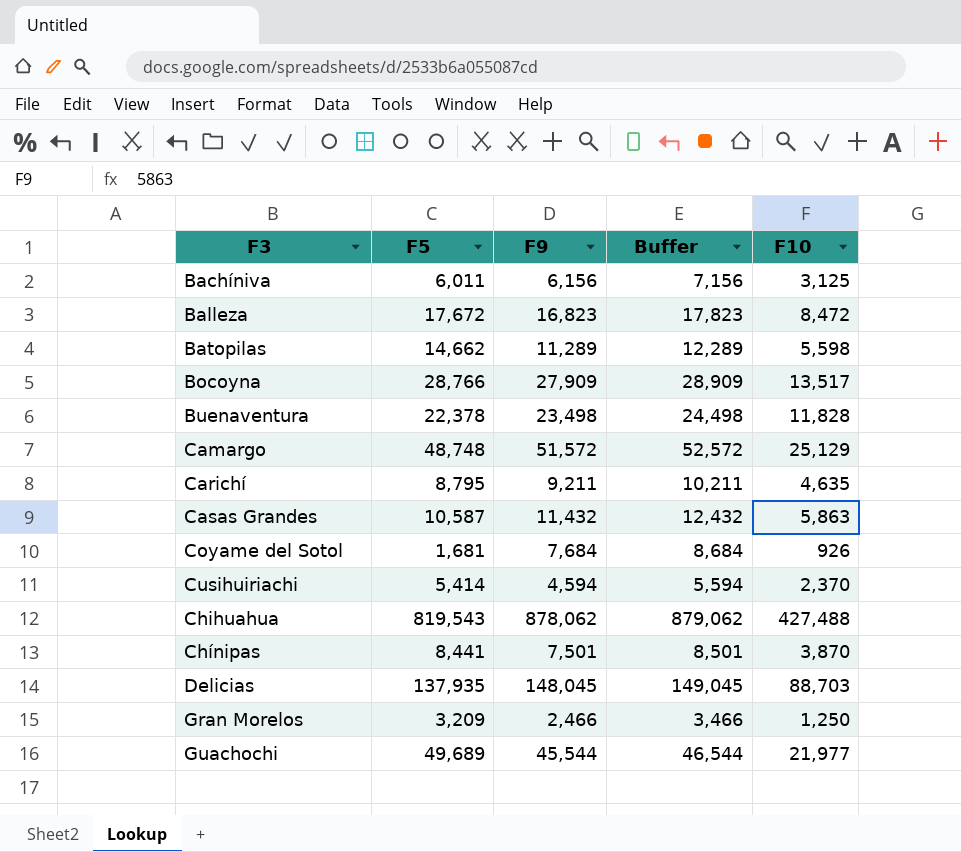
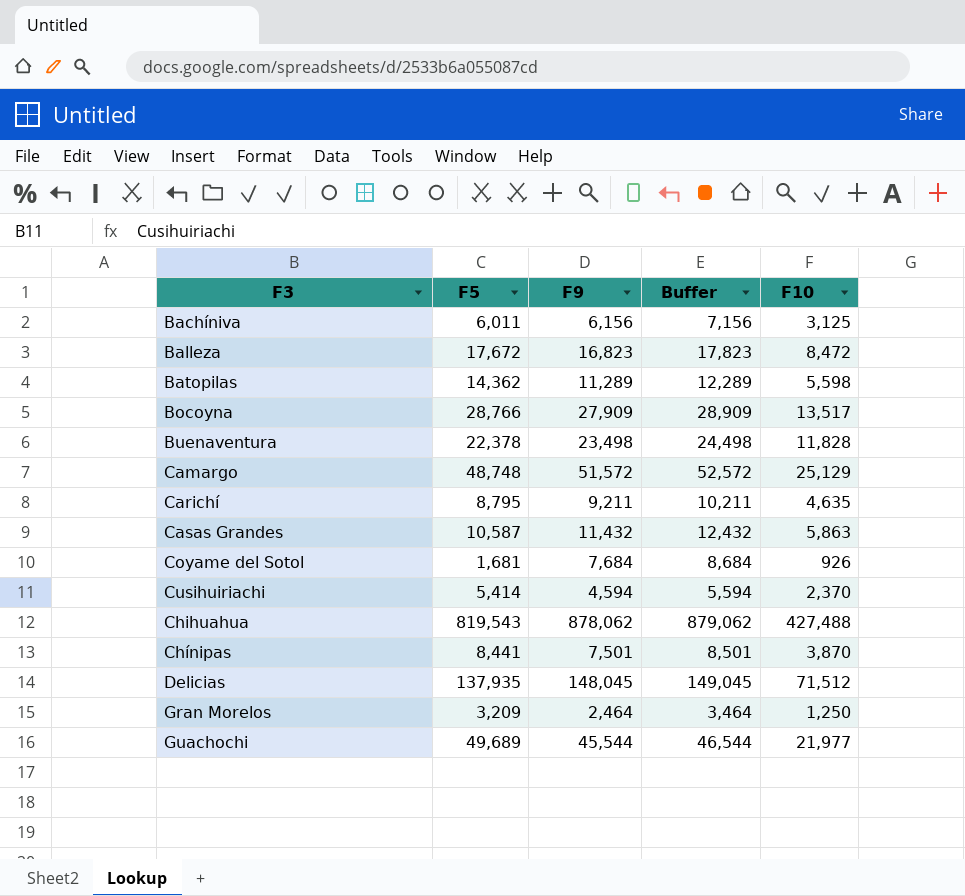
Batopilas | F5: 14,662 -> 14,362
Delicias | F10: 88,703 -> 71,512
Gran Morelos | F9: 2,466 -> 2,464
Gran Morelos | Buffer: 3,466 -> 3,464

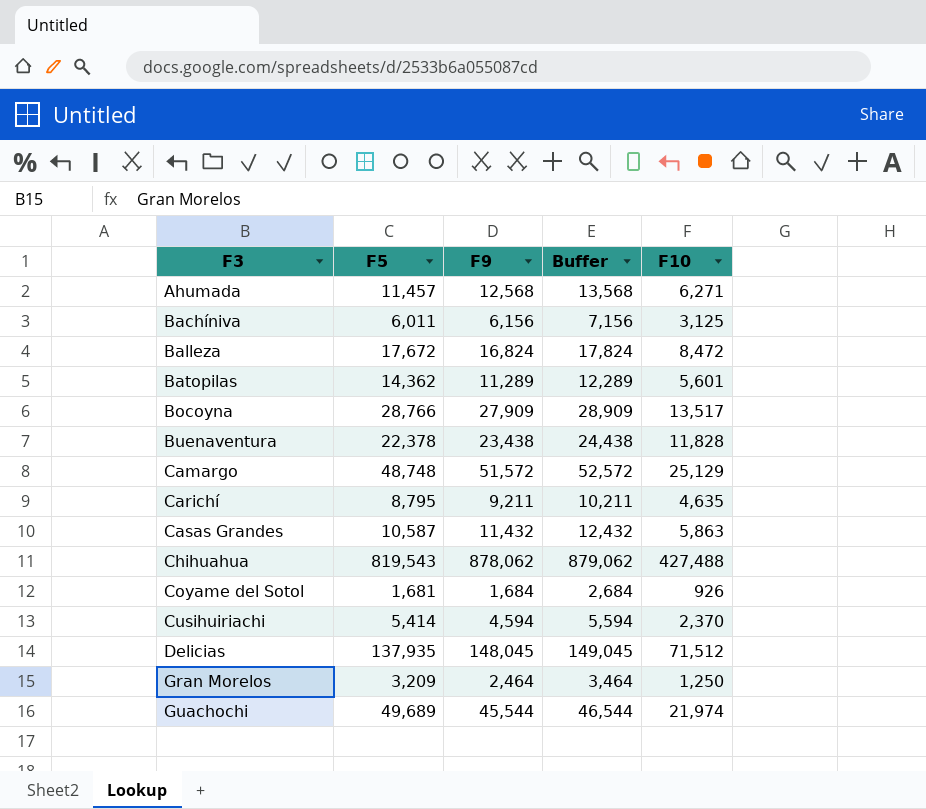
row order: none -> F3 ascending
row Chínipas: 8,441 | 7,501 | 8,501 | 3,870 -> none
row Ahumada: none -> 11,457 | 12,568 | 13,568 | 6,271
Balleza | F9: 16,823 -> 16,824
Balleza | Buffer: 17,823 -> 17,824
Batopilas | F10: 5,598 -> 5,601
Buenaventura | F9: 23,498 -> 23,438
Buenaventura | Buffer: 24,498 -> 24,438
Coyame del Sotol | F9: 7,684 -> 1,684
Coyame del Sotol | Buffer: 8,684 -> 2,684
Guachochi | F10: 21,977 -> 21,974

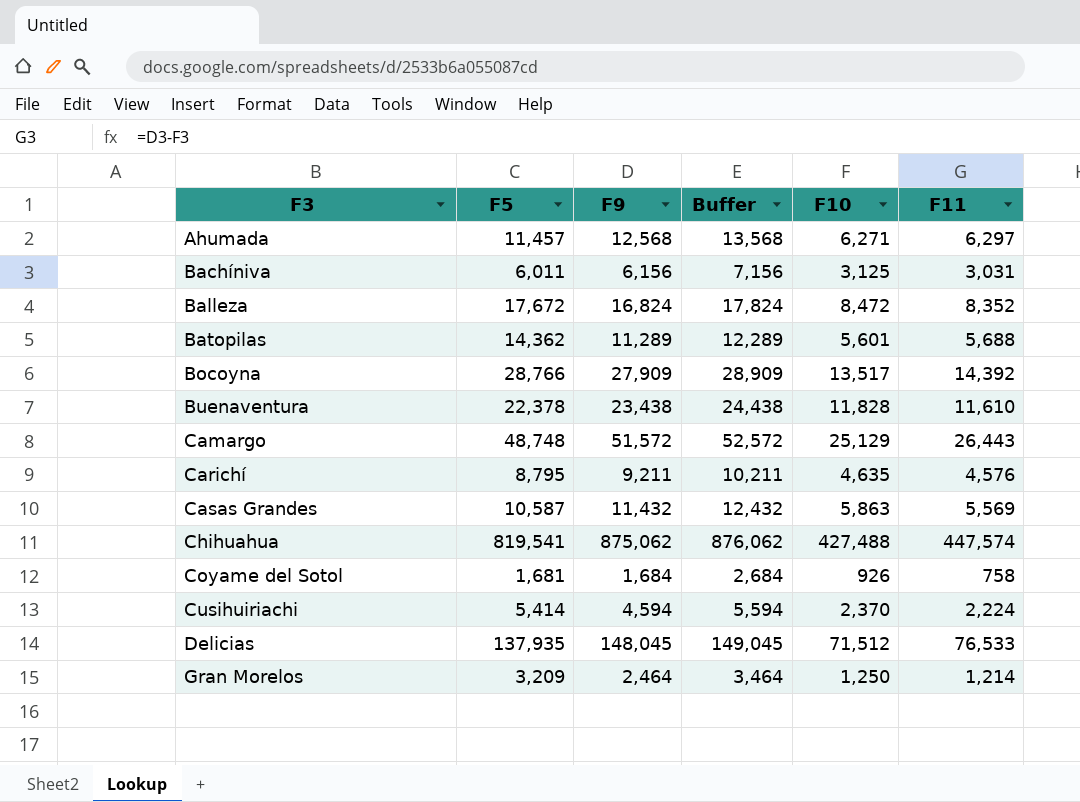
column F11 | formula: none -> [F9] - [F10]
row Guachochi: 49,689 | 45,544 | 46,544 | 21,974 -> none
Chihuahua | F5: 819,543 -> 819,541
Chihuahua | F9: 878,062 -> 875,062
Chihuahua | Buffer: 879,062 -> 876,062

